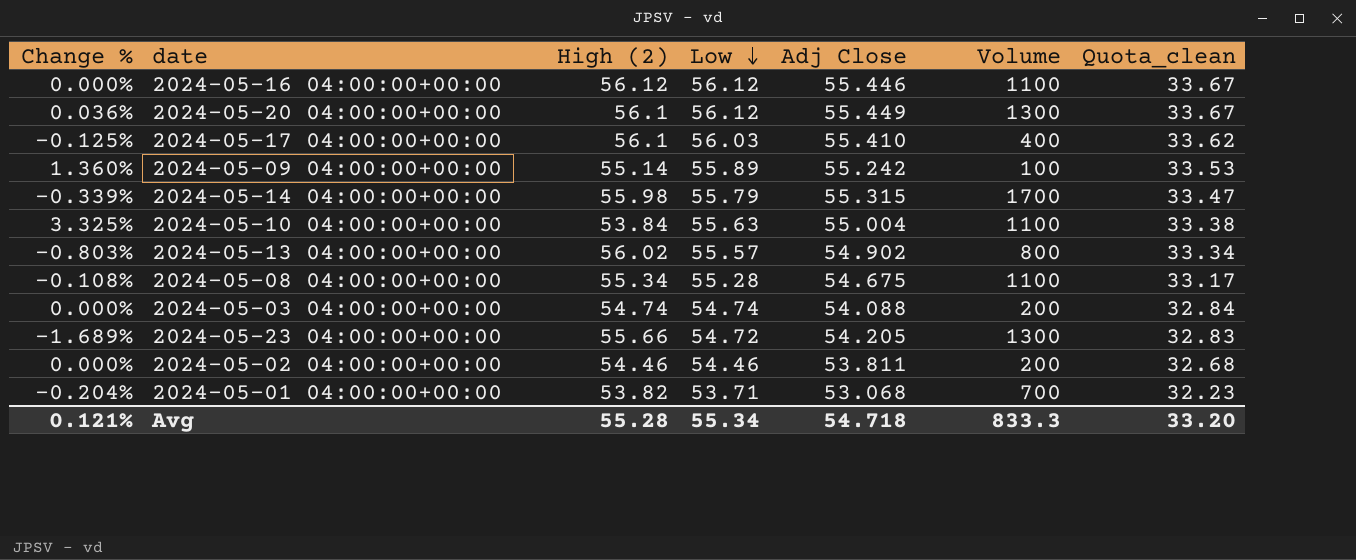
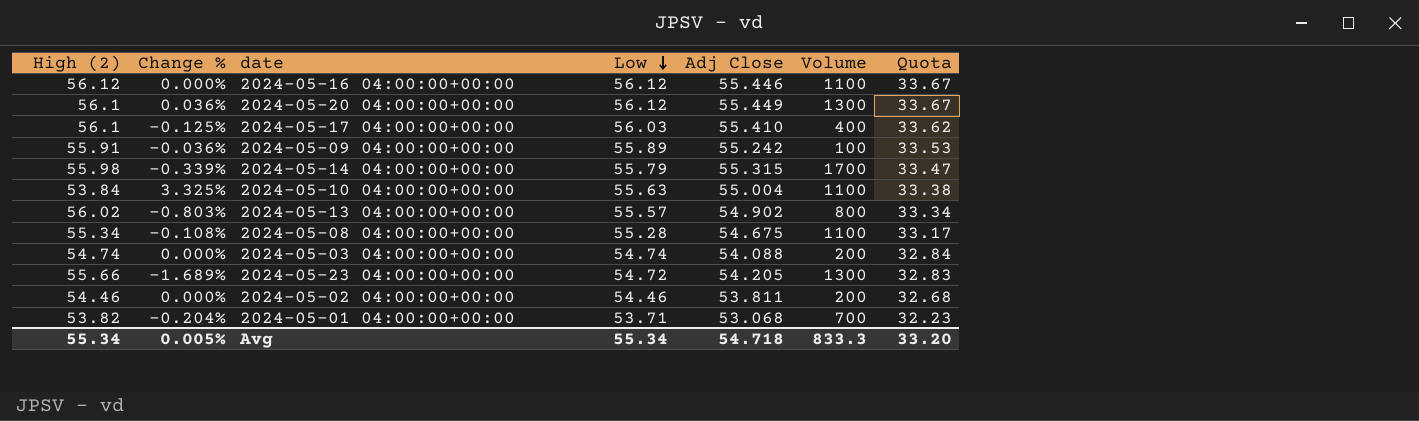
column High (2) | position: 3 -> 1
column name: Quota_clean -> Quota
2024-05-09 04:00:00+00:00 | High (2): 55.14 -> 55.91
2024-05-09 04:00:00+00:00 | Change %: 1.360% -> -0.036%
Avg | High (2): 55.28 -> 55.34
Avg | Change %: 0.121% -> 0.005%

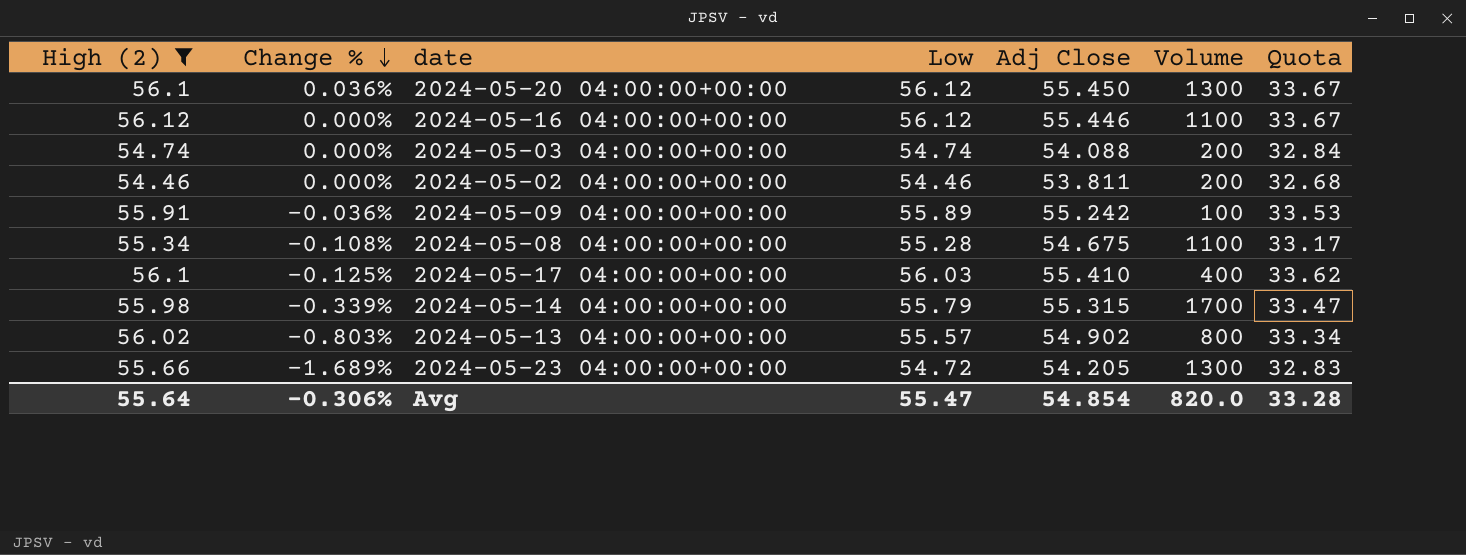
filter: none -> High (2) >= 54.46
row order: Low descending -> Change % descending
2024-05-20 04:00:00+00:00 | Adj Close: 55.449 -> 55.450
Avg | High (2): 55.34 -> 55.64
Avg | Change %: 0.005% -> -0.306%
Avg | Low: 55.34 -> 55.47
Avg | Adj Close: 54.718 -> 54.854
Avg | Volume: 833.3 -> 820.0
Avg | Quota: 33.20 -> 33.28

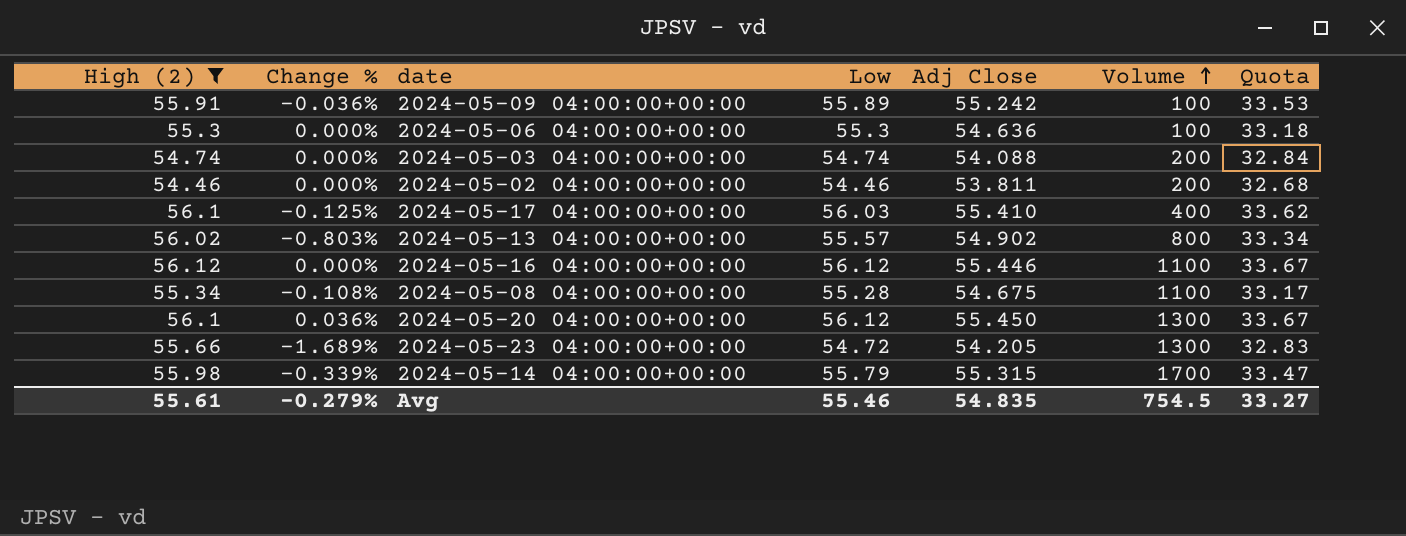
row order: Change % descending -> Volume ascending
row 2024-05-06 04:00:00+00:00: none -> 55.3 | 0.000% | 55.3 | 54.636 | 100 | 33.18
Avg | High (2): 55.64 -> 55.61
Avg | Change %: -0.306% -> -0.279%
Avg | Low: 55.47 -> 55.46
Avg | Adj Close: 54.854 -> 54.835
Avg | Volume: 820.0 -> 754.5
Avg | Quota: 33.28 -> 33.27

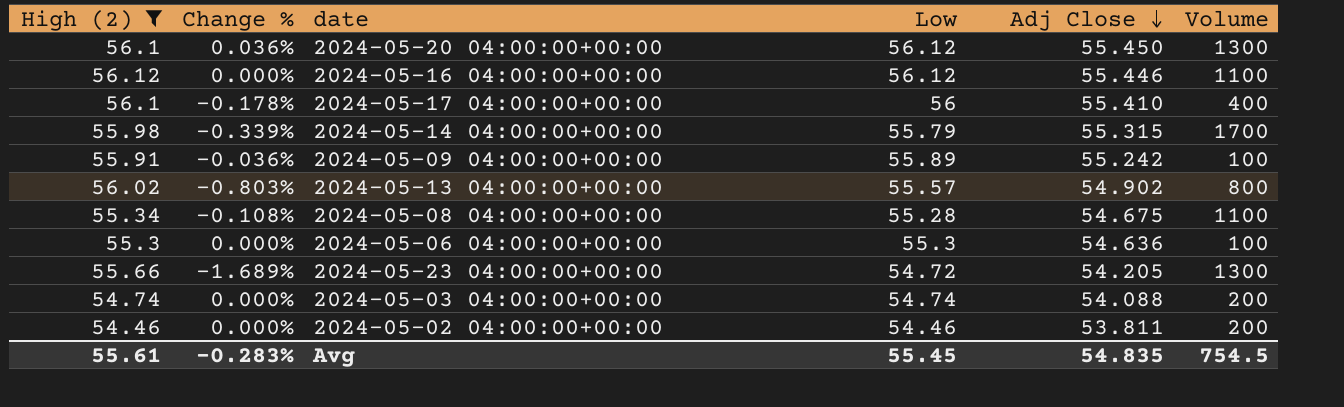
row order: Volume ascending -> Adj Close descending
column Quota | formula: [Low] * 0.6 -> none
2024-05-17 04:00:00+00:00 | Change %: -0.125% -> -0.178%
2024-05-17 04:00:00+00:00 | Low: 56.03 -> 56
Avg | Change %: -0.279% -> -0.283%
Avg | Low: 55.46 -> 55.45

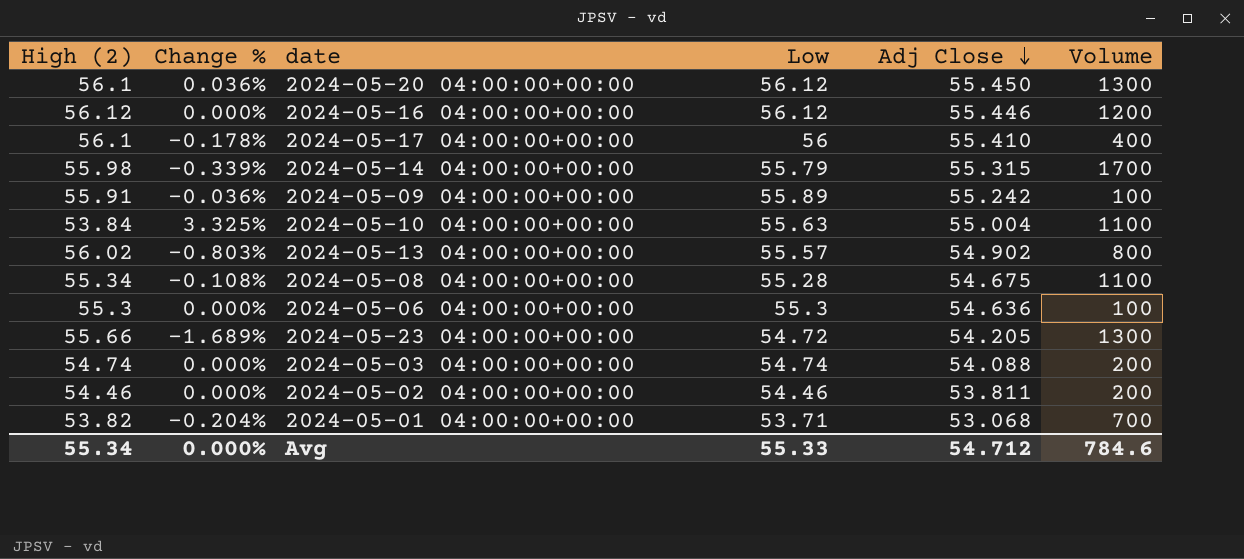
filter: High (2) >= 54.46 -> none
2024-05-16 04:00:00+00:00 | Volume: 1100 -> 1200
Avg | High (2): 55.61 -> 55.34
Avg | Change %: -0.283% -> 0.000%
Avg | Low: 55.45 -> 55.33
Avg | Adj Close: 54.835 -> 54.712
Avg | Volume: 754.5 -> 784.6

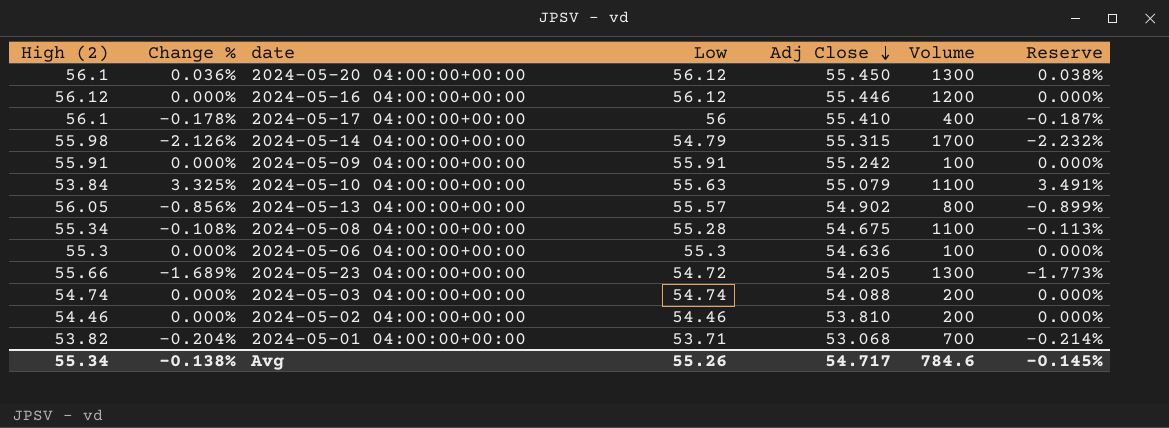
column Reserve | formula: none -> [Change %] * 1.05
2024-05-14 04:00:00+00:00 | Change %: -0.339% -> -2.126%
2024-05-14 04:00:00+00:00 | Low: 55.79 -> 54.79
2024-05-09 04:00:00+00:00 | Change %: -0.036% -> 0.000%
2024-05-09 04:00:00+00:00 | Low: 55.89 -> 55.91
2024-05-10 04:00:00+00:00 | Adj Close: 55.004 -> 55.079
2024-05-13 04:00:00+00:00 | High (2): 56.02 -> 56.05
2024-05-13 04:00:00+00:00 | Change %: -0.803% -> -0.856%
2024-05-02 04:00:00+00:00 | Adj Close: 53.811 -> 53.810
Avg | Change %: 0.000% -> -0.138%
Avg | Low: 55.33 -> 55.26
Avg | Adj Close: 54.712 -> 54.717

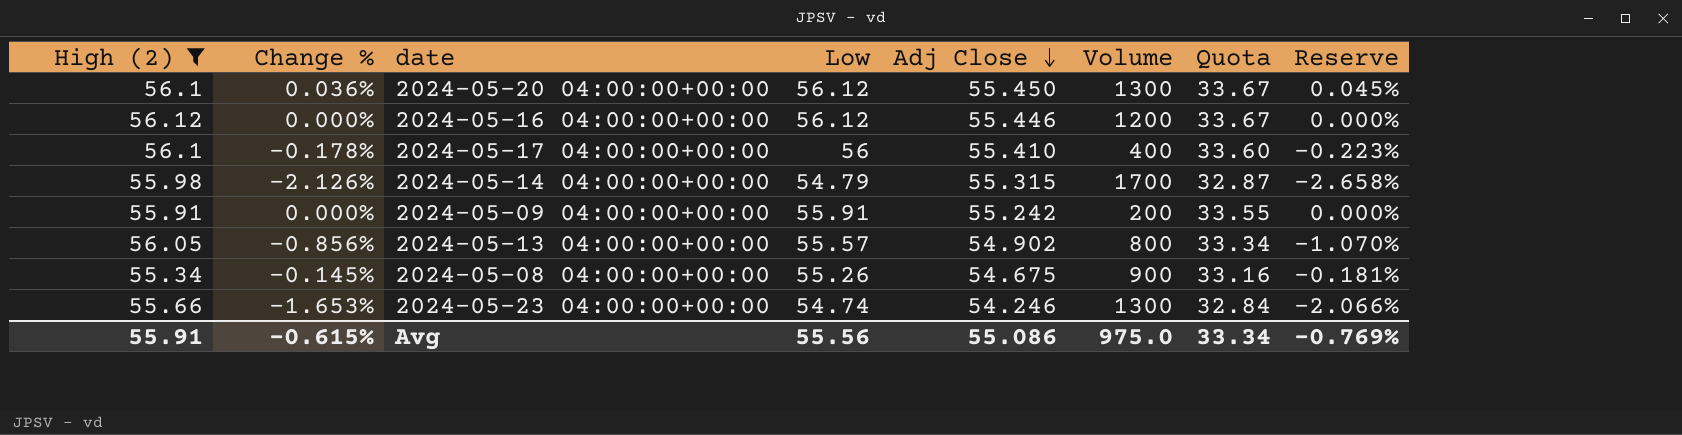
filter: none -> High (2) >= 55.34
column Quota | formula: none -> [Low] * 0.6
column Reserve | formula: [Change %] * 1.05 -> [Change %] * 1.25
2024-05-09 04:00:00+00:00 | Volume: 100 -> 200
2024-05-08 04:00:00+00:00 | Change %: -0.108% -> -0.145%
2024-05-08 04:00:00+00:00 | Low: 55.28 -> 55.26
2024-05-08 04:00:00+00:00 | Volume: 1100 -> 900
2024-05-23 04:00:00+00:00 | Change %: -1.689% -> -1.653%
2024-05-23 04:00:00+00:00 | Low: 54.72 -> 54.74
2024-05-23 04:00:00+00:00 | Adj Close: 54.205 -> 54.246
Avg | High (2): 55.34 -> 55.91
Avg | Change %: -0.138% -> -0.615%
Avg | Low: 55.26 -> 55.56
Avg | Adj Close: 54.717 -> 55.086
Avg | Volume: 784.6 -> 975.0
Avg | Reserve: -0.145% -> -0.769%

